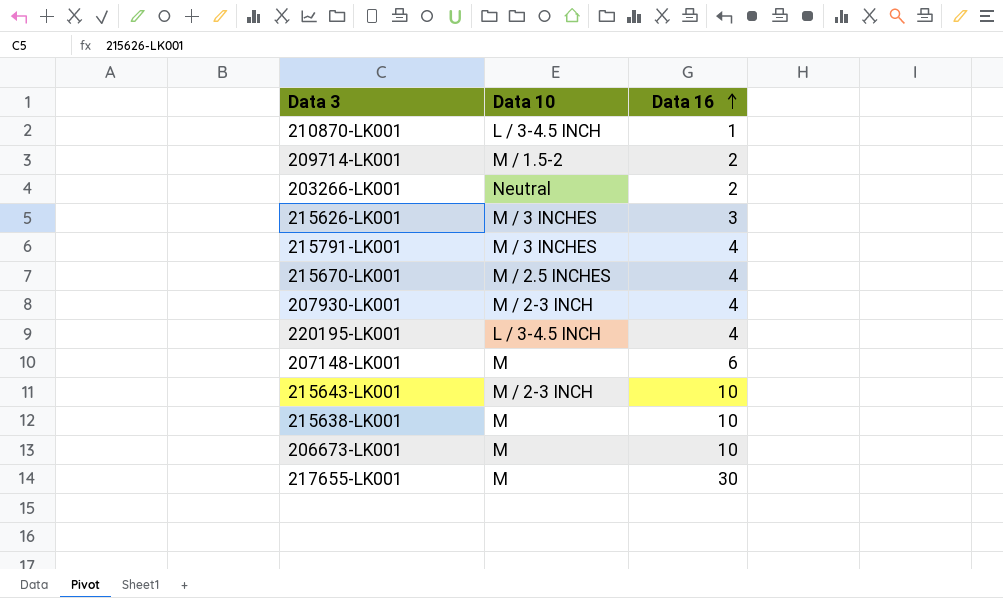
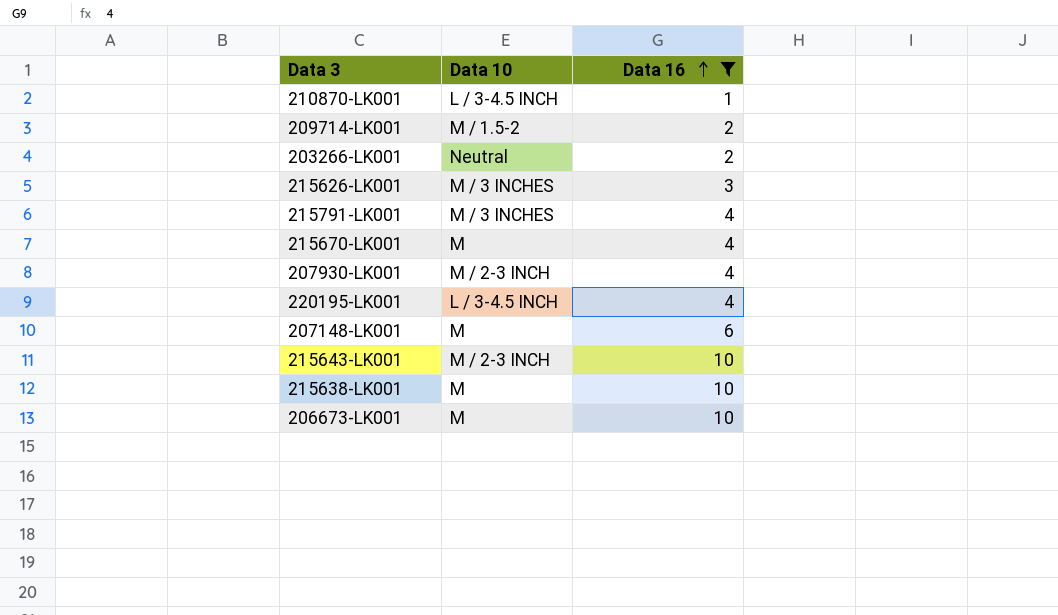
filter: none -> Data 16 != 30
215670-LK001 | Data 10: M / 2.5 INCHES -> M

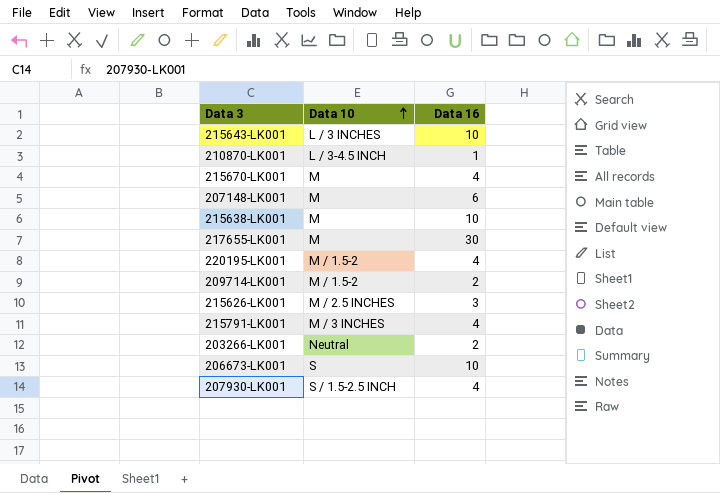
filter: Data 16 != 30 -> none
row order: Data 16 ascending -> Data 10 ascending
215643-LK001 | Data 10: M / 2-3 INCH -> L / 3 INCHES
220195-LK001 | Data 10: L / 3-4.5 INCH -> M / 1.5-2
215626-LK001 | Data 10: M / 3 INCHES -> M / 2.5 INCHES
206673-LK001 | Data 10: M -> S
207930-LK001 | Data 10: M / 2-3 INCH -> S / 1.5-2.5 INCH

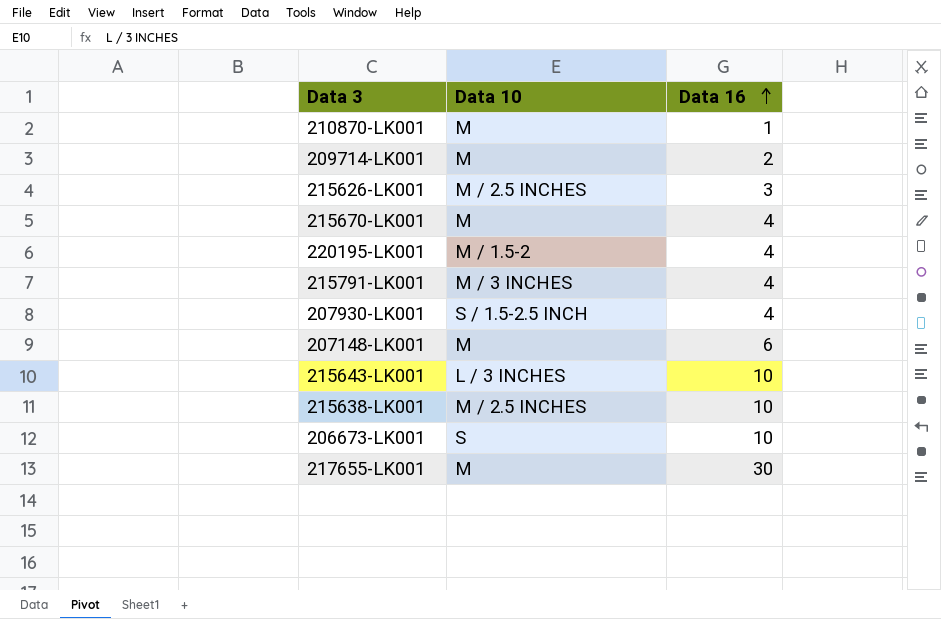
row order: Data 10 ascending -> Data 16 ascending
row 203266-LK001: Neutral | 2 -> none
210870-LK001 | Data 10: L / 3-4.5 INCH -> M
209714-LK001 | Data 10: M / 1.5-2 -> M
215638-LK001 | Data 10: M -> M / 2.5 INCHES

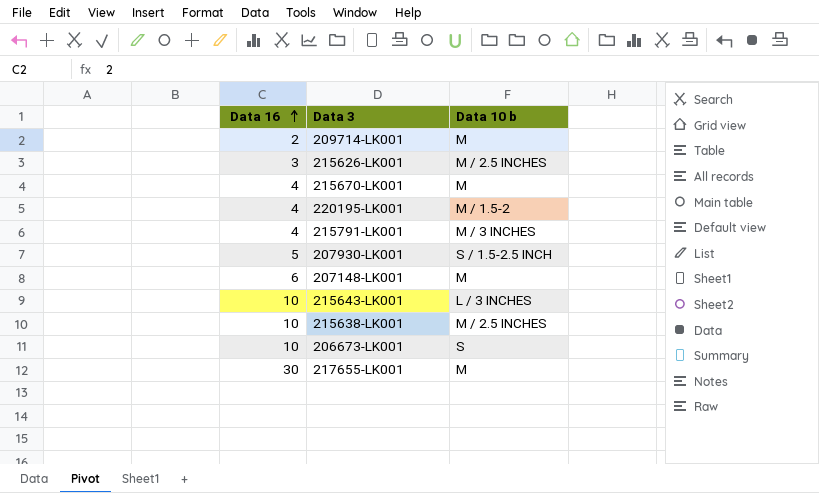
column Data 16 | position: 3 -> 1
column name: Data 10 -> Data 10 b
row 210870-LK001: M | 1 -> none
207930-LK001 | Data 16: 4 -> 5

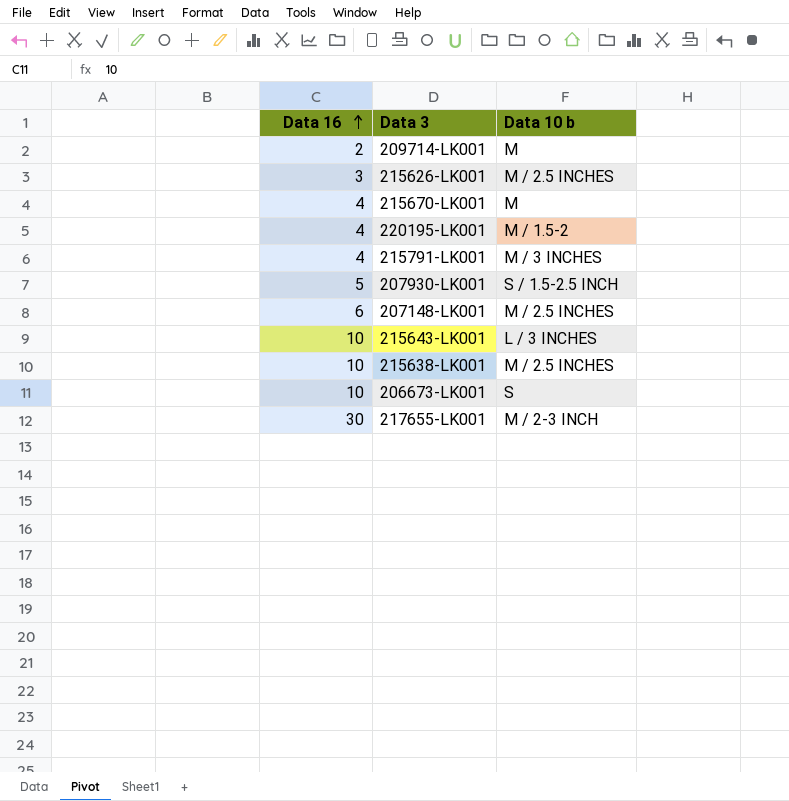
207148-LK001 | Data 10 b: M -> M / 2.5 INCHES
217655-LK001 | Data 10 b: M -> M / 2-3 INCH

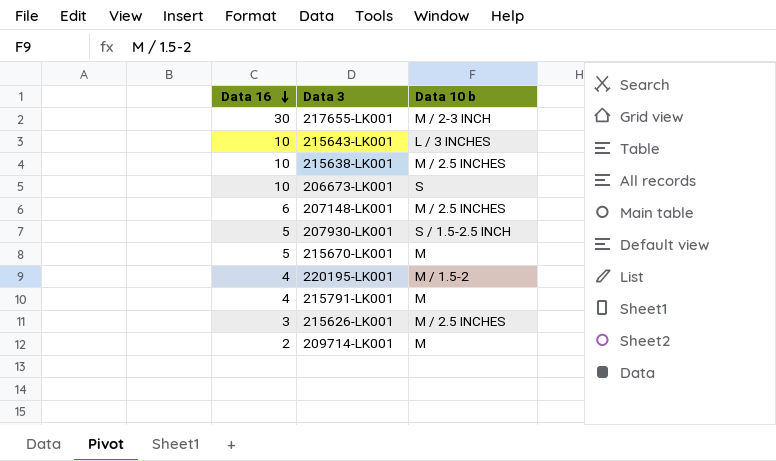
row order: Data 16 ascending -> Data 16 descending
215670-LK001 | Data 16: 4 -> 5
215791-LK001 | Data 10 b: M / 3 INCHES -> M

